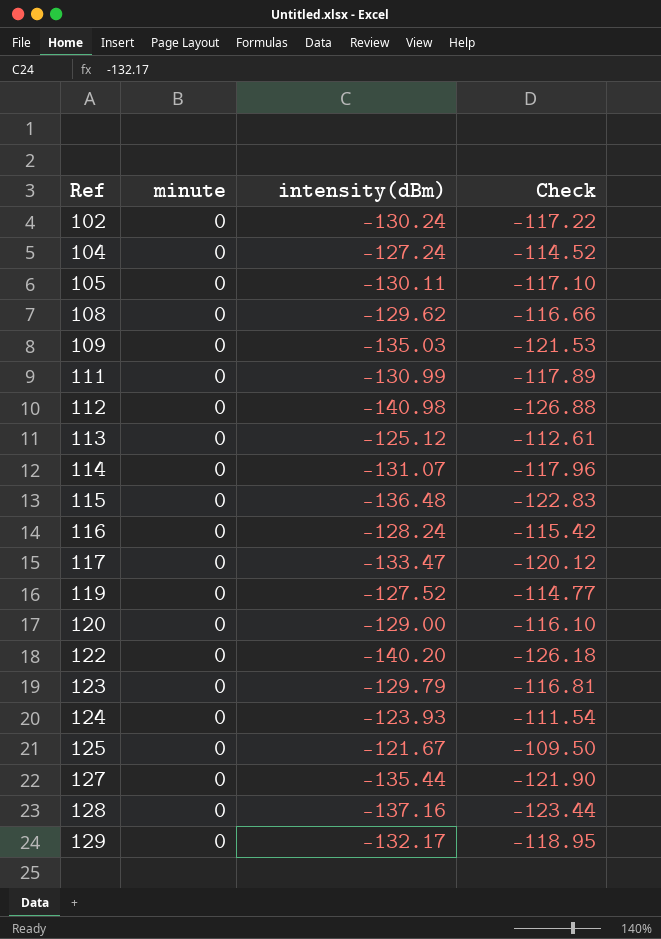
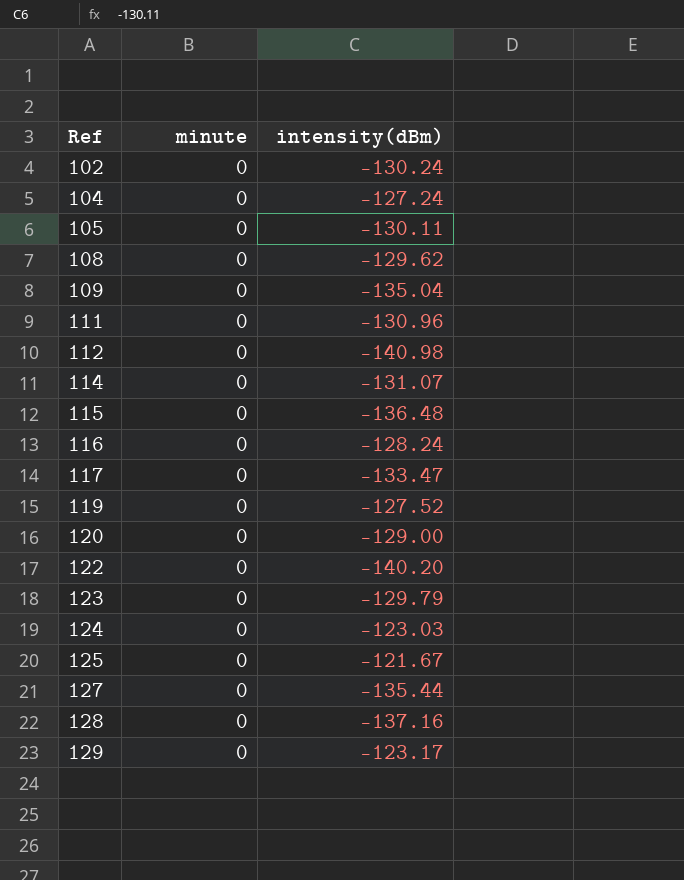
column Check | formula: [intensity(dBm)] * 0.9 -> none
row 113: 0 | -125.12 | -112.61 -> none
109 | intensity(dBm): -135.03 -> -135.04
111 | intensity(dBm): -130.99 -> -130.96
124 | intensity(dBm): -123.93 -> -123.03
129 | intensity(dBm): -132.17 -> -123.17

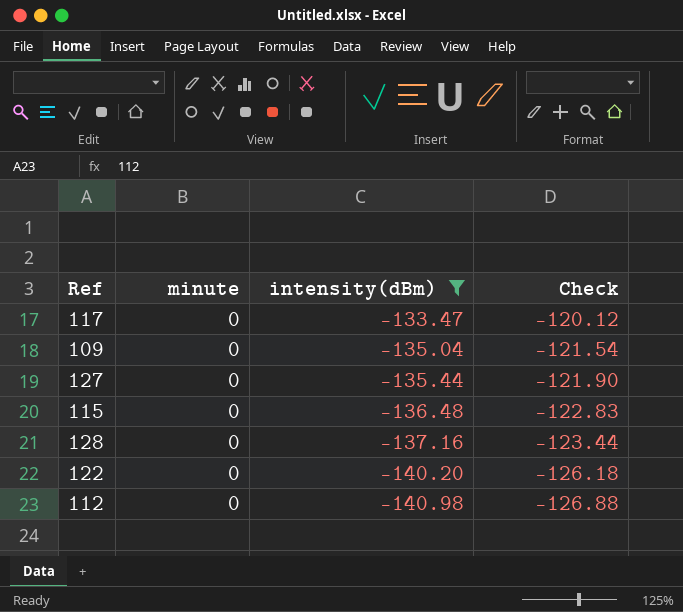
filter: none -> intensity(dBm) <= -133.47
row order: Ref ascending -> intensity(dBm) descending
column Check | formula: none -> [intensity(dBm)] * 0.9

